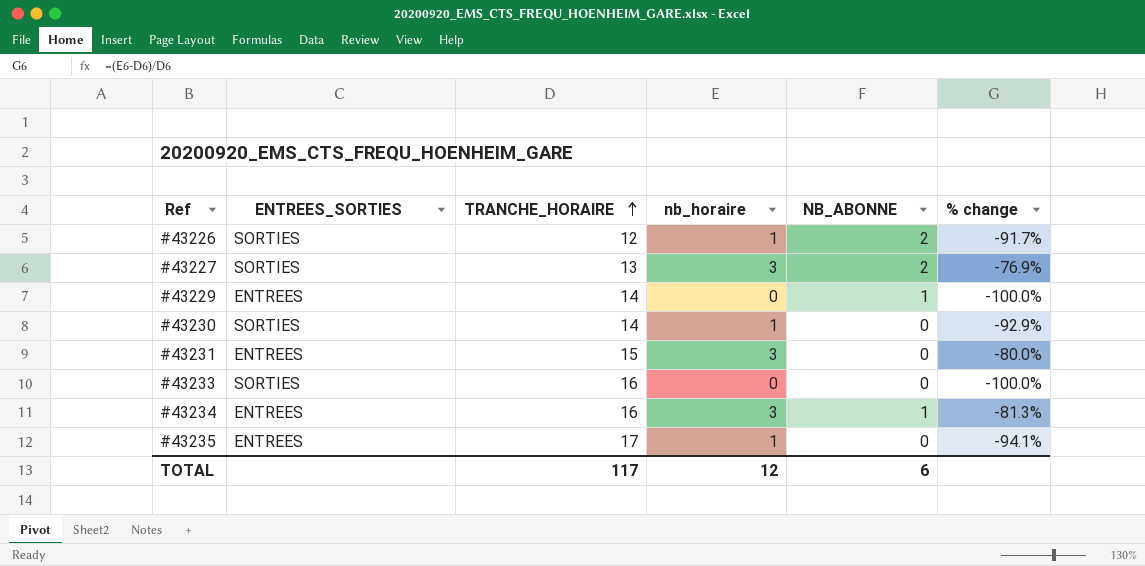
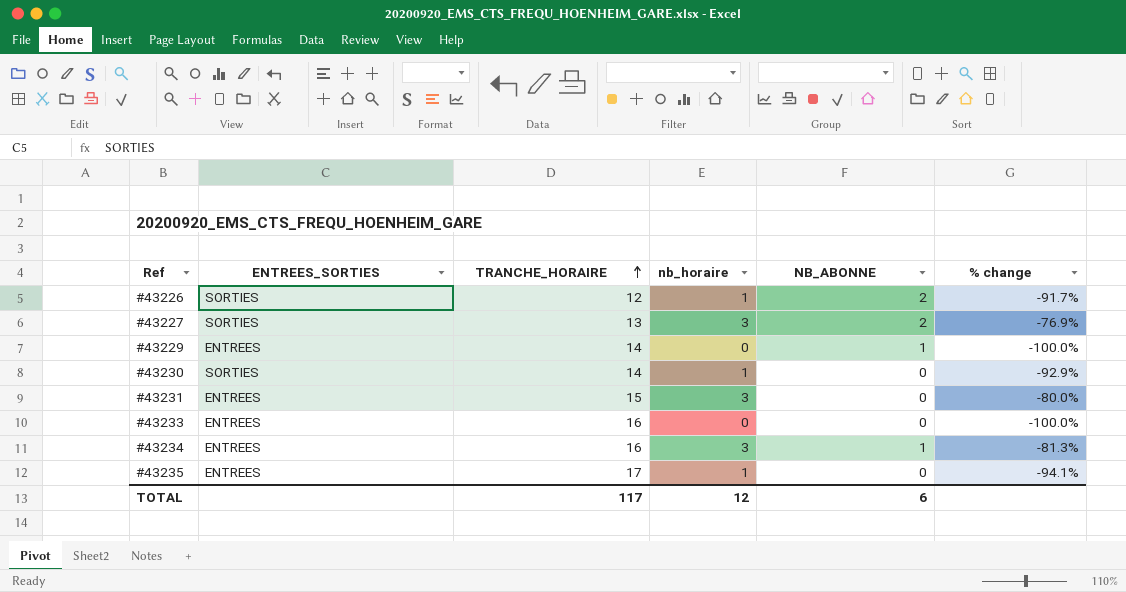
#43233 | ENTREES_SORTIES: SORTIES -> ENTREES

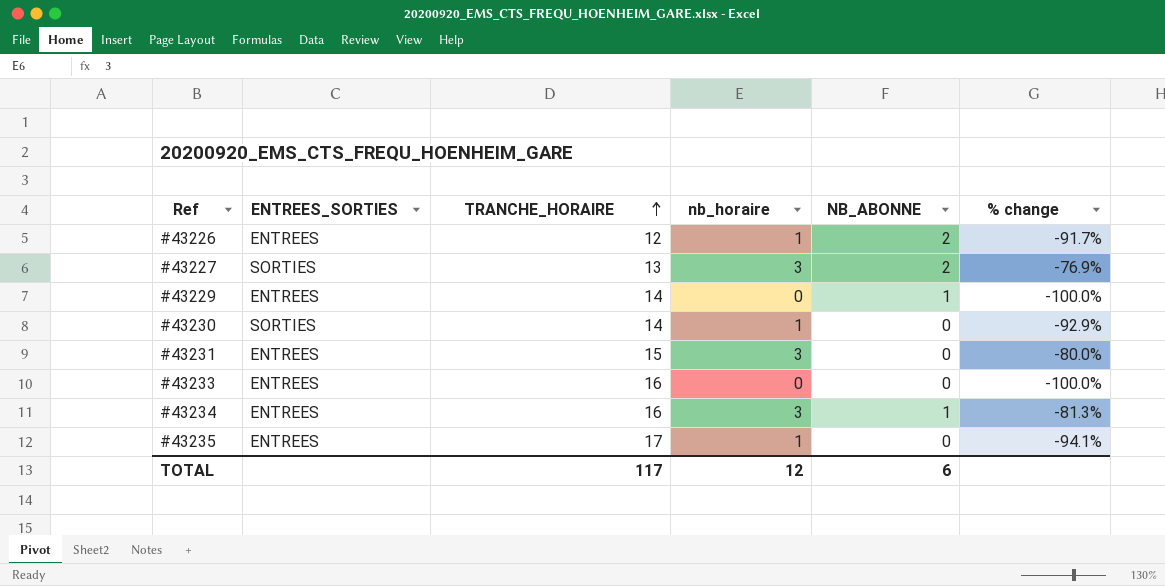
#43226 | ENTREES_SORTIES: SORTIES -> ENTREES

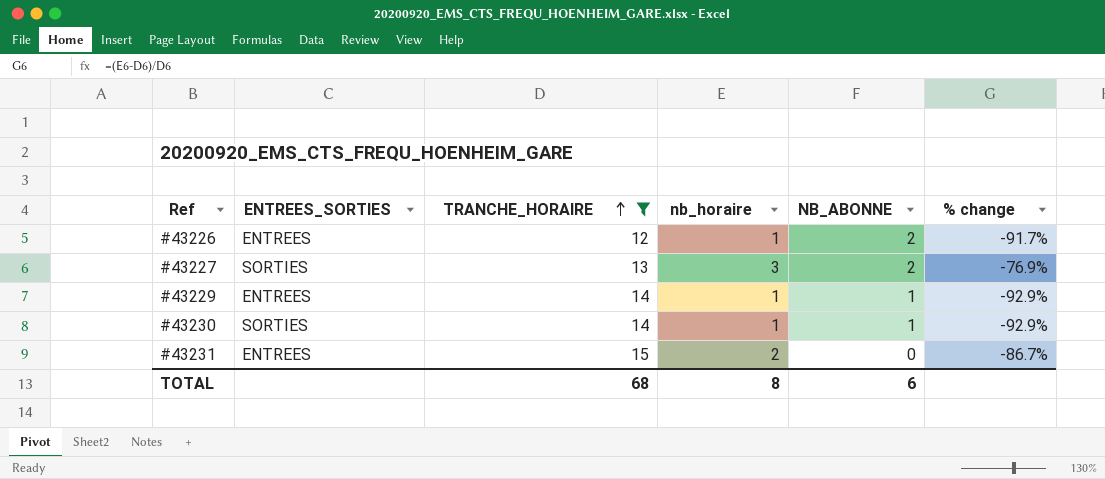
filter: none -> TRANCHE_HORAIRE <= 15
#43229 | nb_horaire: 0 -> 1
#43229 | % change: -100.0% -> -92.9%
#43230 | NB_ABONNE: 0 -> 1
#43231 | nb_horaire: 3 -> 2
#43231 | % change: -80.0% -> -86.7%
TOTAL | TRANCHE_HORAIRE: 117 -> 68
TOTAL | nb_horaire: 12 -> 8

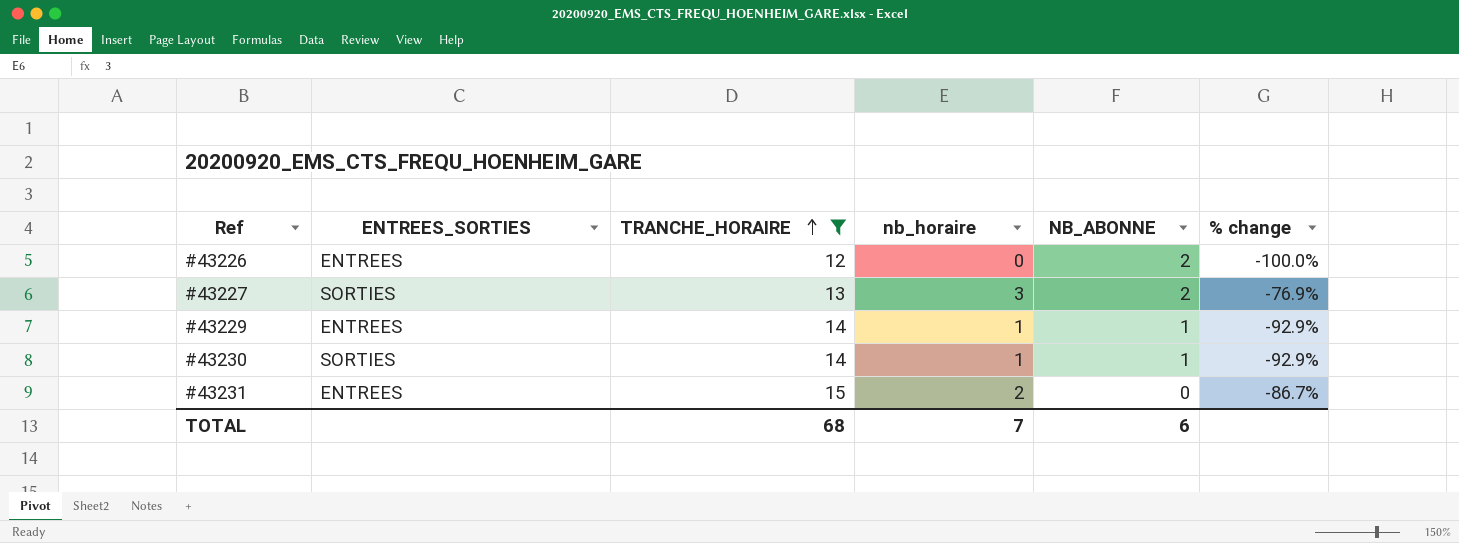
#43226 | nb_horaire: 1 -> 0
#43226 | % change: -91.7% -> -100.0%
TOTAL | nb_horaire: 8 -> 7

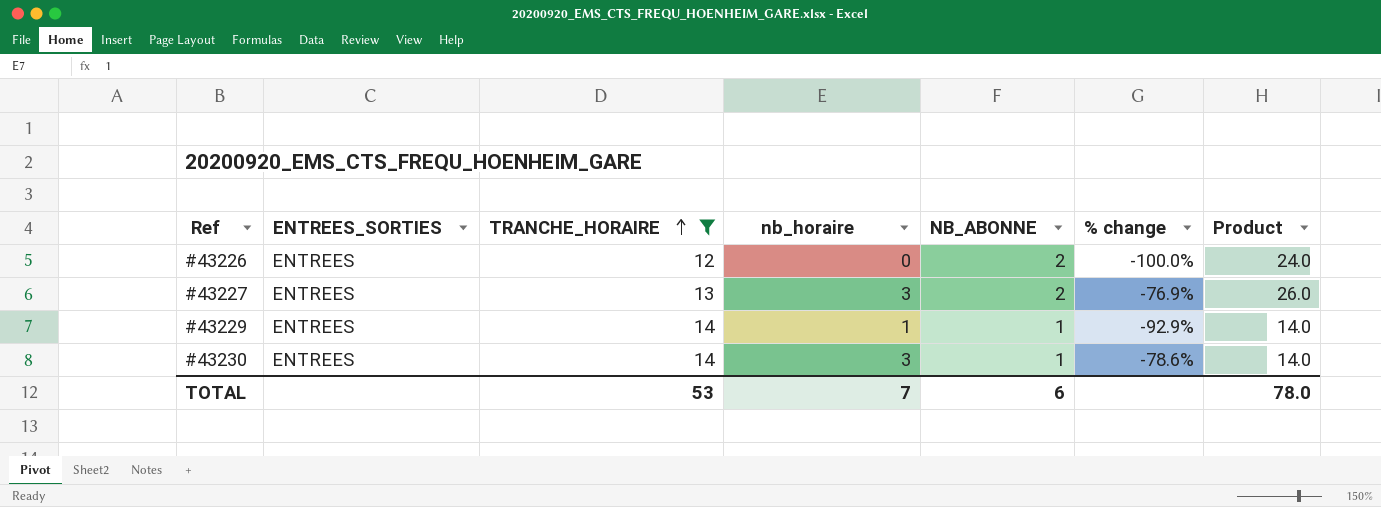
column Product | formula: none -> [TRANCHE_HORAIRE] * [NB_ABONNE]
row #43231: ENTREES | 15 | 2 | 0 | -86.7% -> none
#43227 | ENTREES_SORTIES: SORTIES -> ENTREES
#43230 | ENTREES_SORTIES: SORTIES -> ENTREES
#43230 | nb_horaire: 1 -> 3
#43230 | % change: -92.9% -> -78.6%
TOTAL | TRANCHE_HORAIRE: 68 -> 53

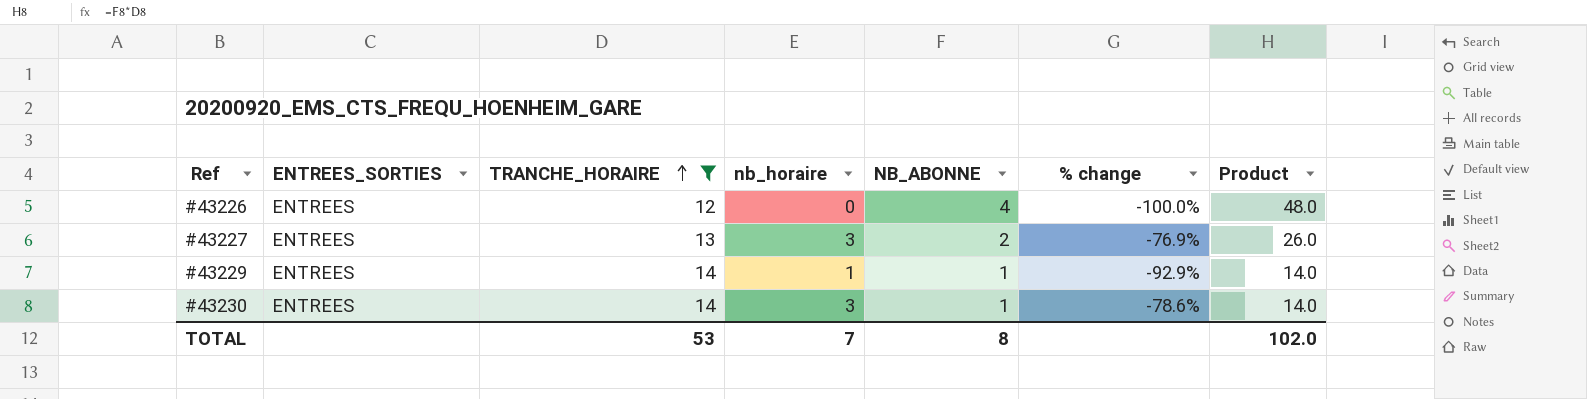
#43226 | NB_ABONNE: 2 -> 4
#43226 | Product: 24.0 -> 48.0
TOTAL | NB_ABONNE: 6 -> 8
TOTAL | Product: 78.0 -> 102.0

